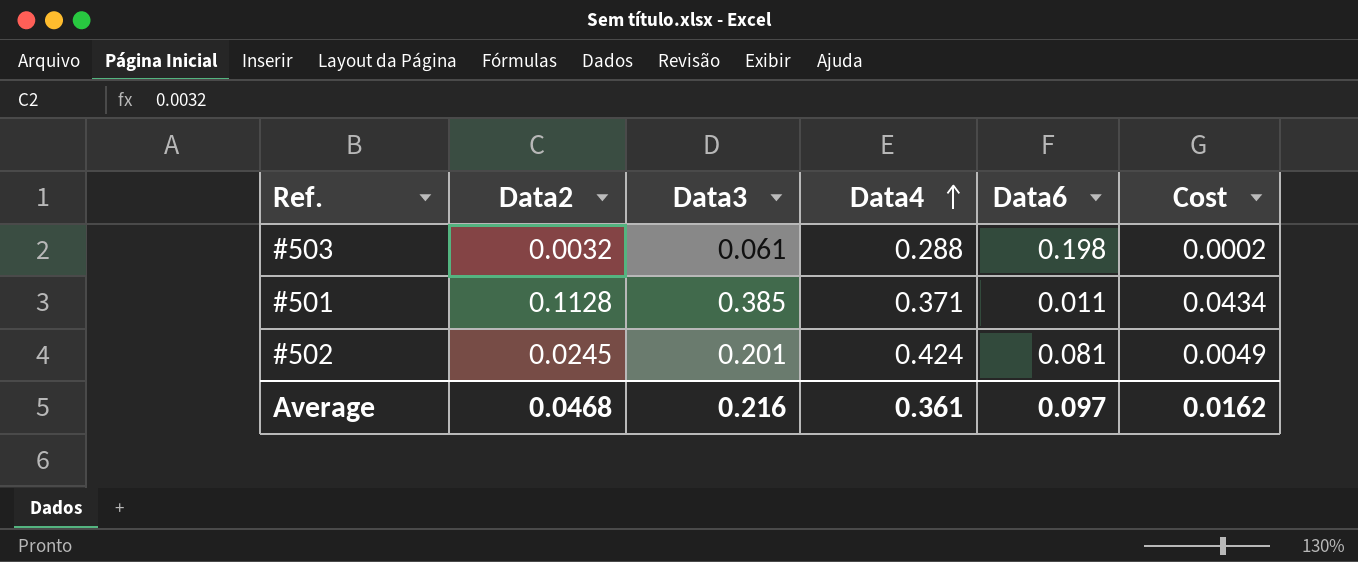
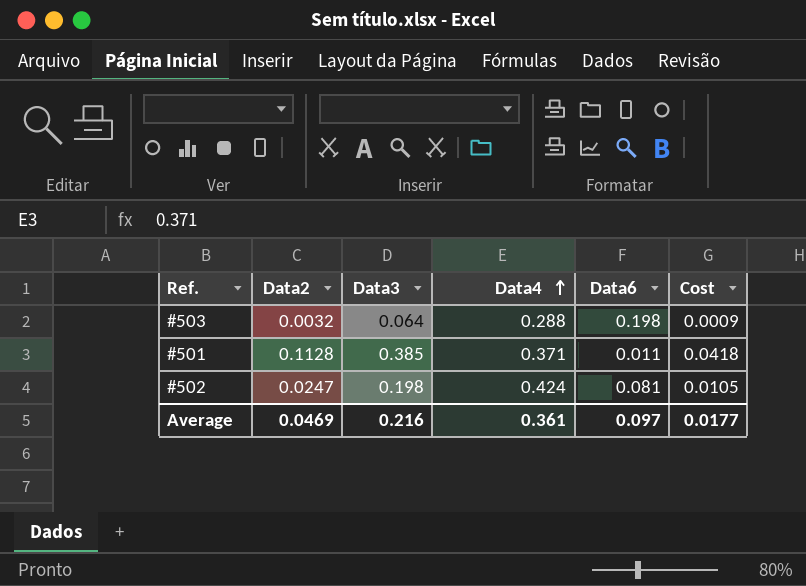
column Cost | formula: [Data2] * [Data3] -> [Data2] * [Data4]
#503 | Data3: 0.061 -> 0.064
#502 | Data2: 0.0245 -> 0.0247
#502 | Data3: 0.201 -> 0.198
Average | Data2: 0.0468 -> 0.0469
Average | Cost: 0.0162 -> 0.0177

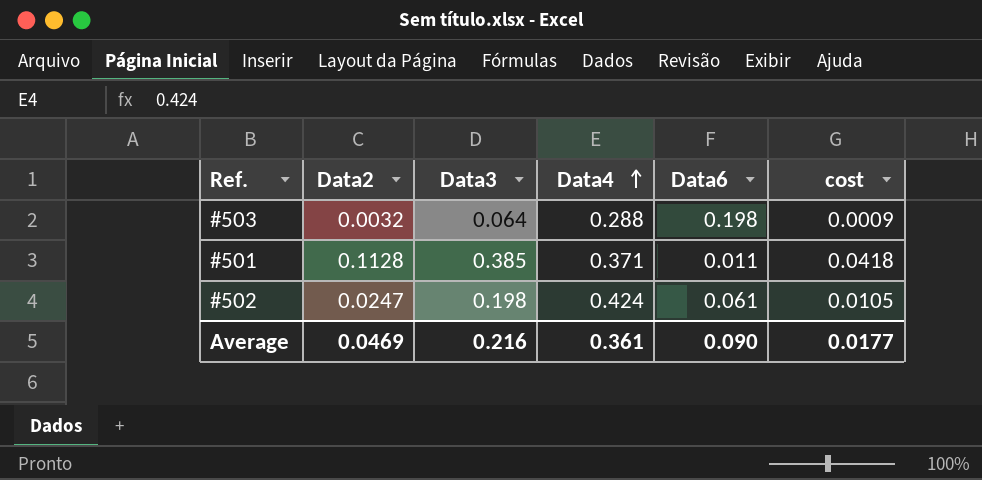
column name: Cost -> cost
#502 | Data6: 0.081 -> 0.061
Average | Data6: 0.097 -> 0.090

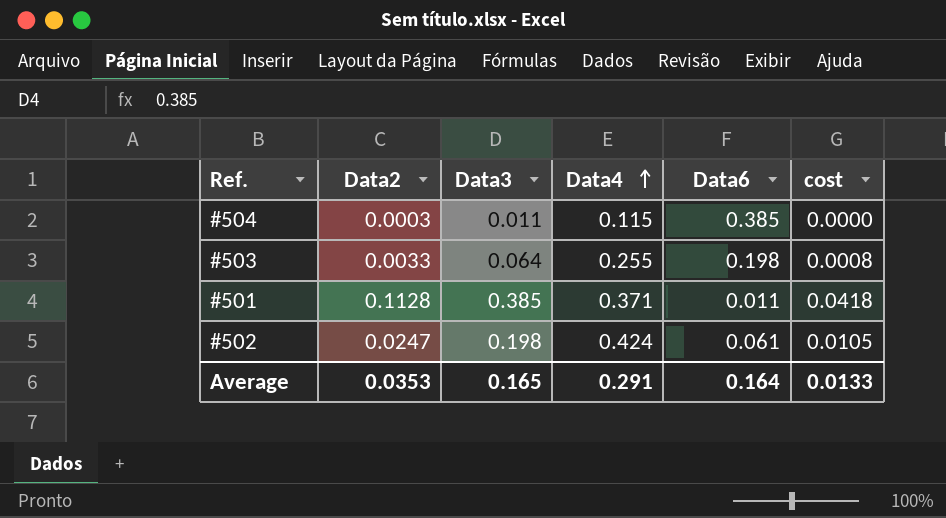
row #504: none -> 0.0003 | 0.011 | 0.115 | 0.385 | 0.0000
#503 | Data2: 0.0032 -> 0.0033
#503 | Data4: 0.288 -> 0.255
#503 | cost: 0.0009 -> 0.0008
Average | Data2: 0.0469 -> 0.0353
Average | Data3: 0.216 -> 0.165
Average | Data4: 0.361 -> 0.291
Average | Data6: 0.090 -> 0.164
Average | cost: 0.0177 -> 0.0133

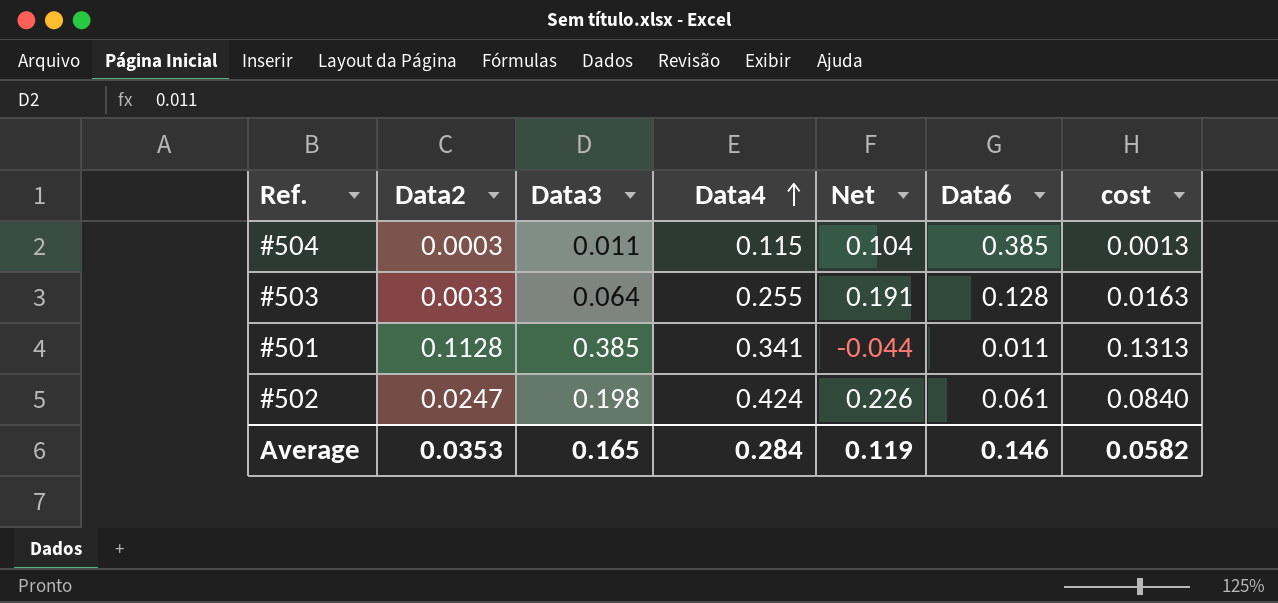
column Net | formula: none -> [Data4] - [Data3]
column cost | formula: [Data2] * [Data4] -> [Data3] * [Data4]
#503 | Data6: 0.198 -> 0.128
#501 | Data4: 0.371 -> 0.341
Average | Data4: 0.291 -> 0.284
Average | Data6: 0.164 -> 0.146
Average | cost: 0.0133 -> 0.0582

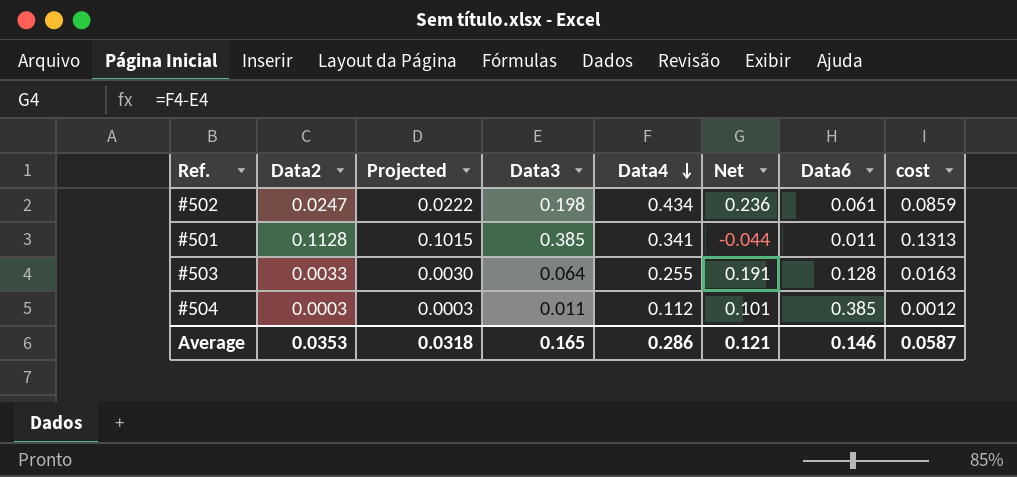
row order: Data4 ascending -> Data4 descending
column Projected | formula: none -> [Data2] * 0.9
#502 | Data4: 0.424 -> 0.434
#502 | Net: 0.226 -> 0.236
#502 | cost: 0.0840 -> 0.0859
#504 | Data4: 0.115 -> 0.112
#504 | Net: 0.104 -> 0.101
#504 | cost: 0.0013 -> 0.0012
Average | Data4: 0.284 -> 0.286
Average | Net: 0.119 -> 0.121
Average | cost: 0.0582 -> 0.0587

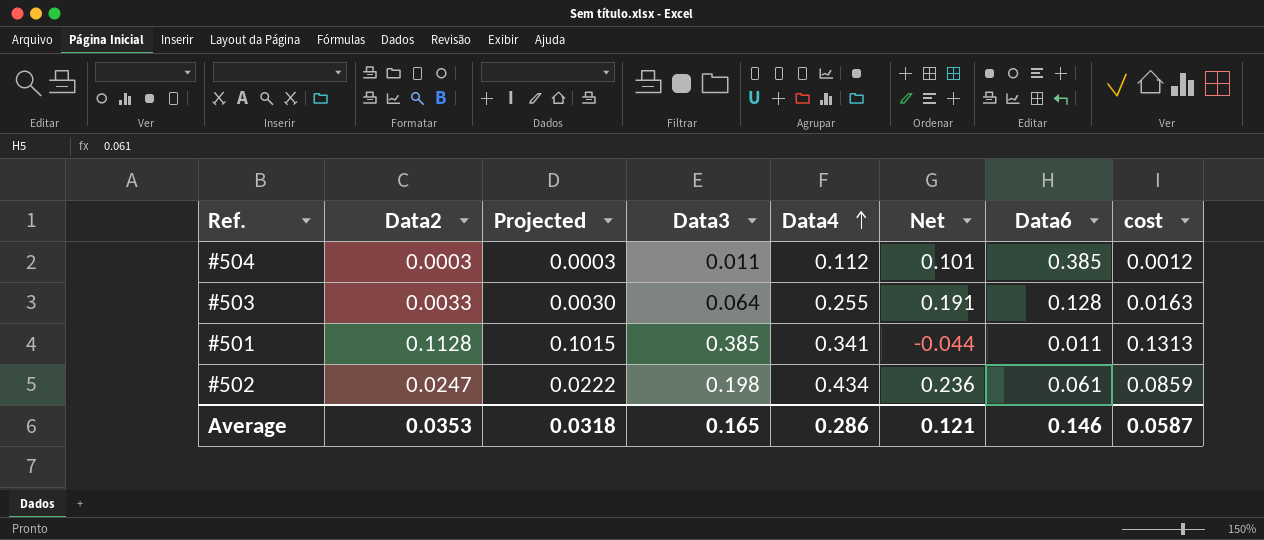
row order: Data4 descending -> Data4 ascending

